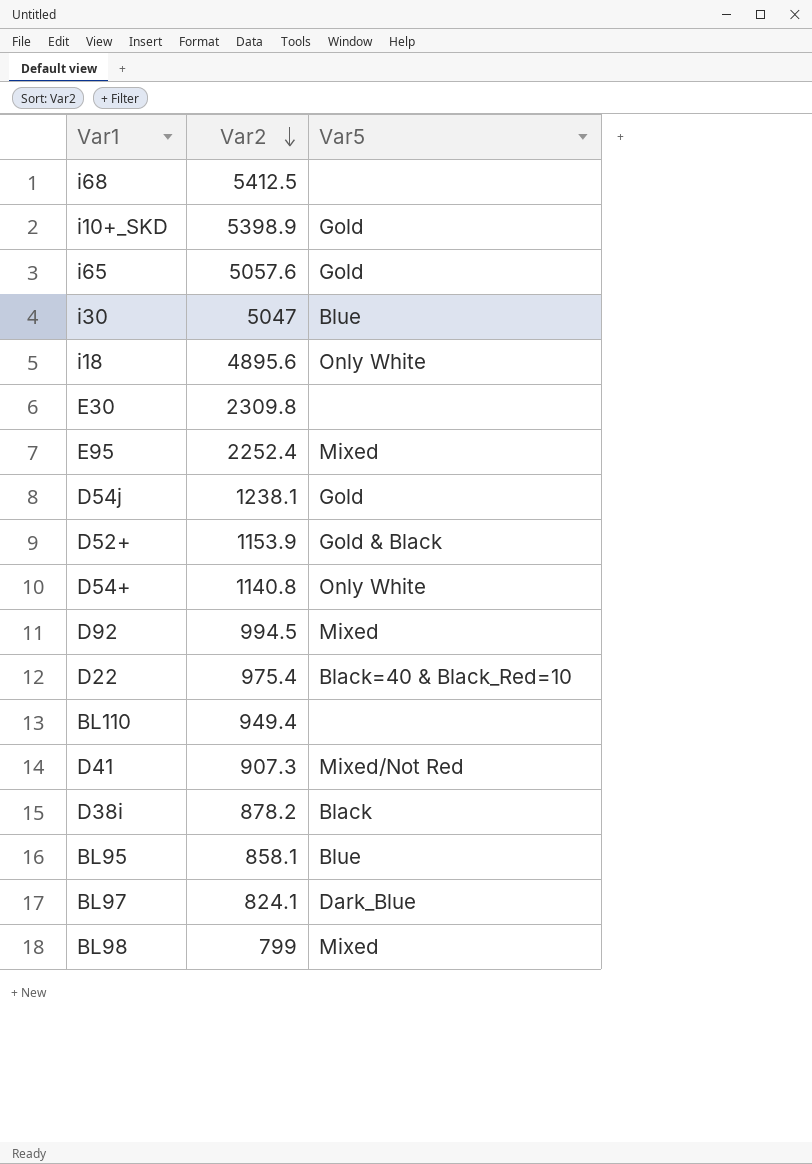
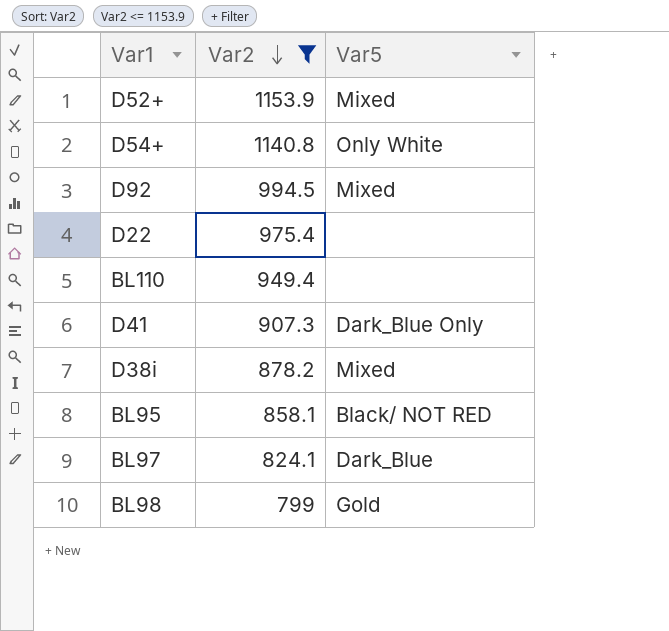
filter: none -> Var2 <= 1153.9
D52+ | Var5: Gold & Black -> Mixed
D22 | Var5: Black=40 & Black_Red=10 -> none
D41 | Var5: Mixed/Not Red -> Dark_Blue Only
D38i | Var5: Black -> Mixed
BL95 | Var5: Blue -> Black/ NOT RED
BL98 | Var5: Mixed -> Gold

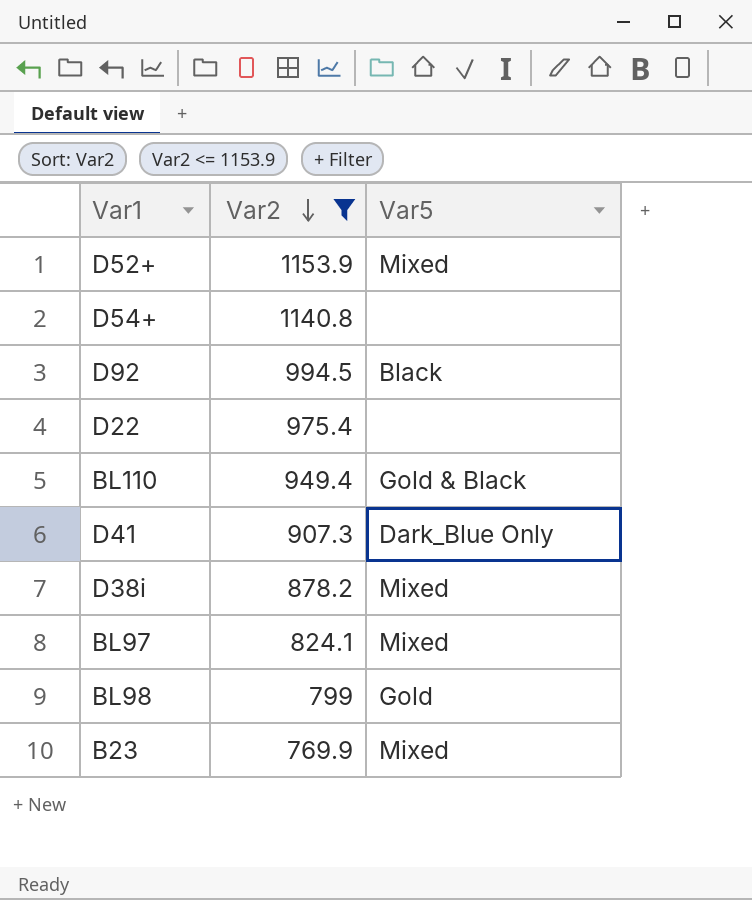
row BL95: 858.1 | Black/ NOT RED -> none
D54+ | Var5: Only White -> none
D92 | Var5: Mixed -> Black
BL110 | Var5: none -> Gold & Black
BL97 | Var5: Dark_Blue -> Mixed
row B23: none -> 769.9 | Mixed

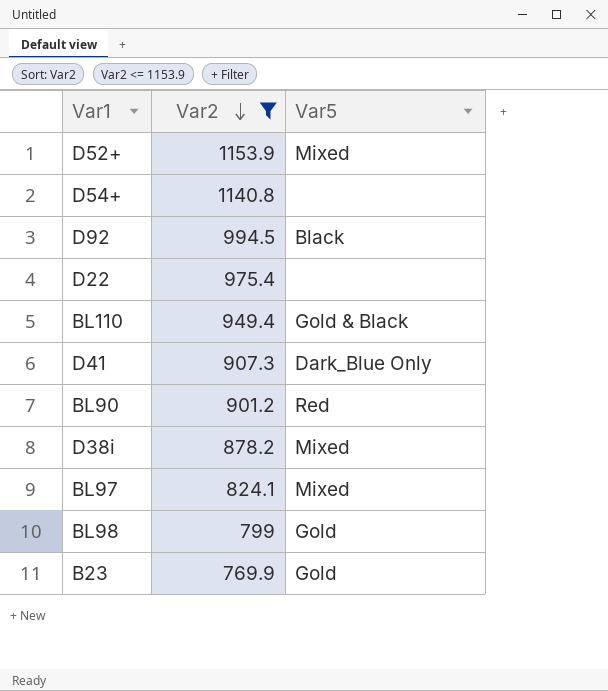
row BL90: none -> 901.2 | Red
B23 | Var5: Mixed -> Gold

